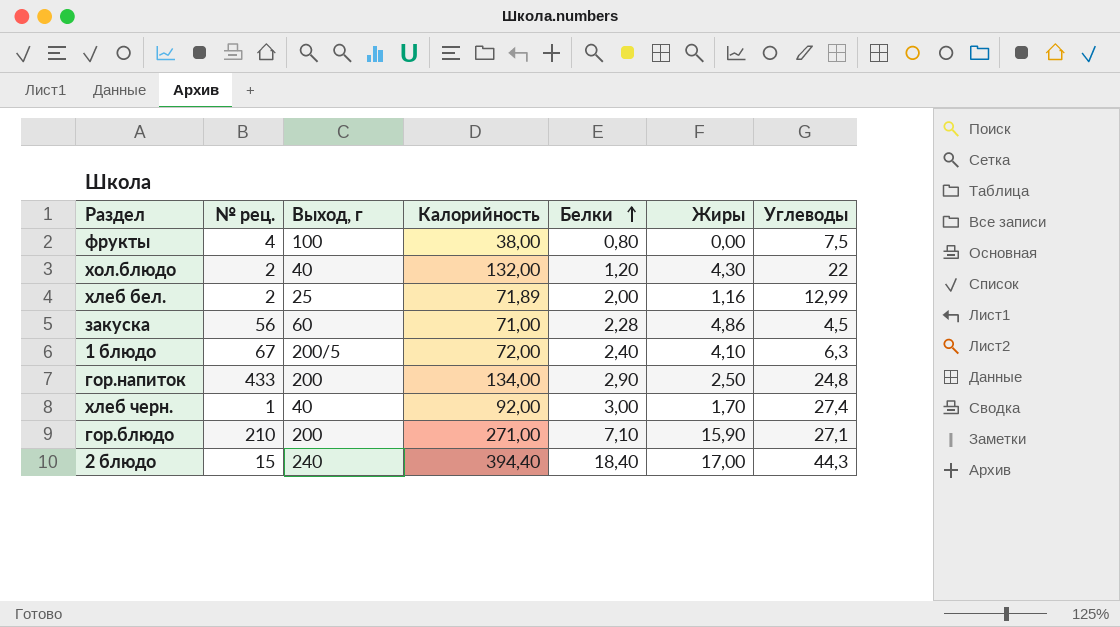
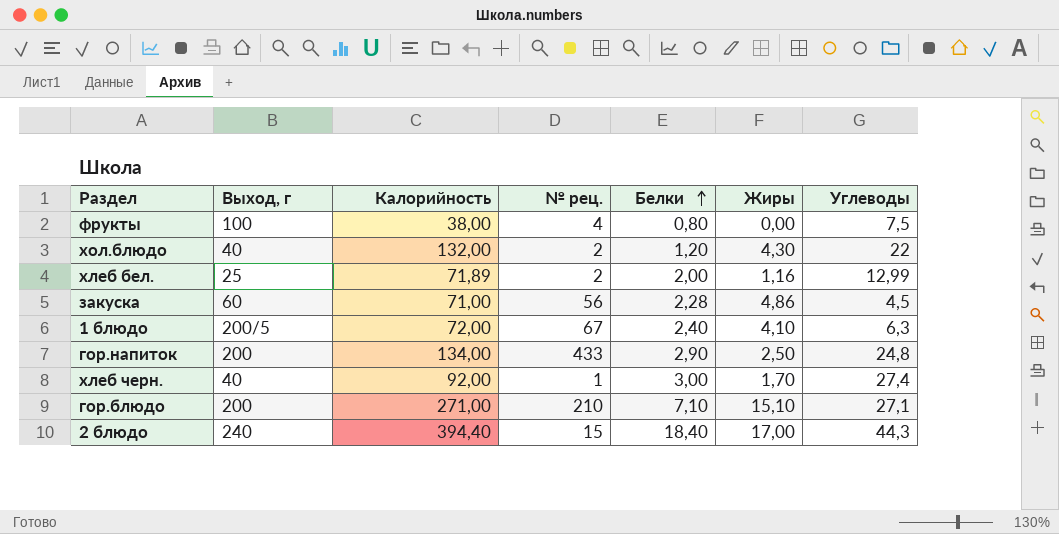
column № рец. | position: 2 -> 4
гор.блюдо | Жиры: 15,90 -> 15,10

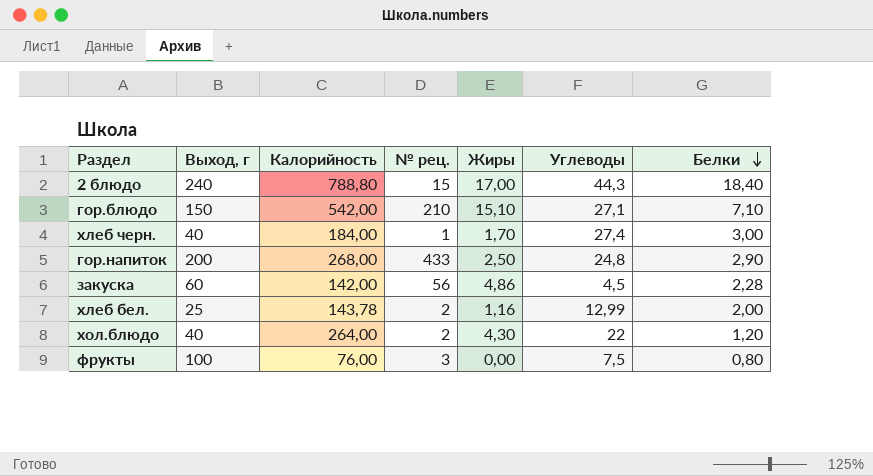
row order: Белки ascending -> Белки descending
column Белки | position: 5 -> 7
row 1 блюдо: 200/5 | 72,00 | 67 | 2,40 | 4,10 | 6,3 -> none
2 блюдо | Калорийность: 394,40 -> 788,80
гор.блюдо | Выход, г: 200 -> 150
гор.блюдо | Калорийность: 271,00 -> 542,00
хлеб черн. | Калорийность: 92,00 -> 184,00
гор.напиток | Калорийность: 134,00 -> 268,00
закуска | Калорийность: 71,00 -> 142,00
хлеб бел. | Калорийность: 71,89 -> 143,78
хол.блюдо | Калорийность: 132,00 -> 264,00
фрукты | Калорийность: 38,00 -> 76,00
фрукты | № рец.: 4 -> 3

